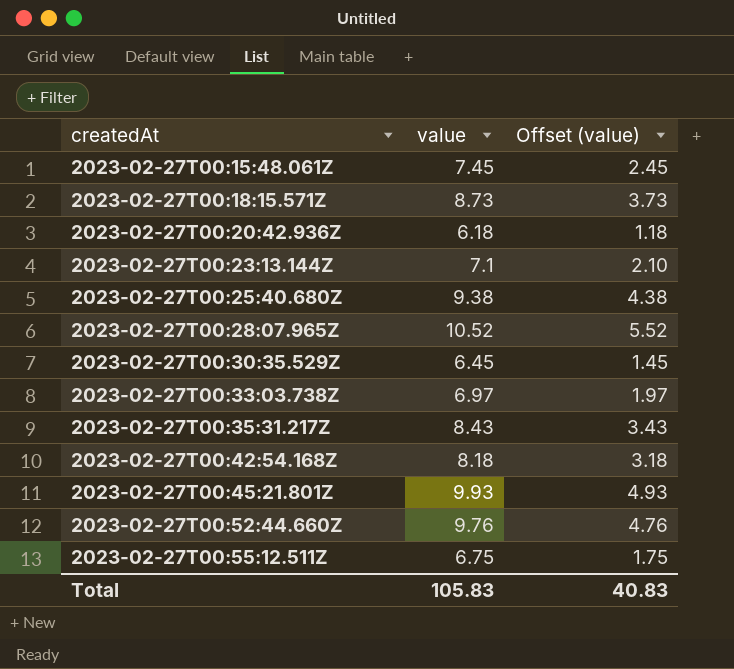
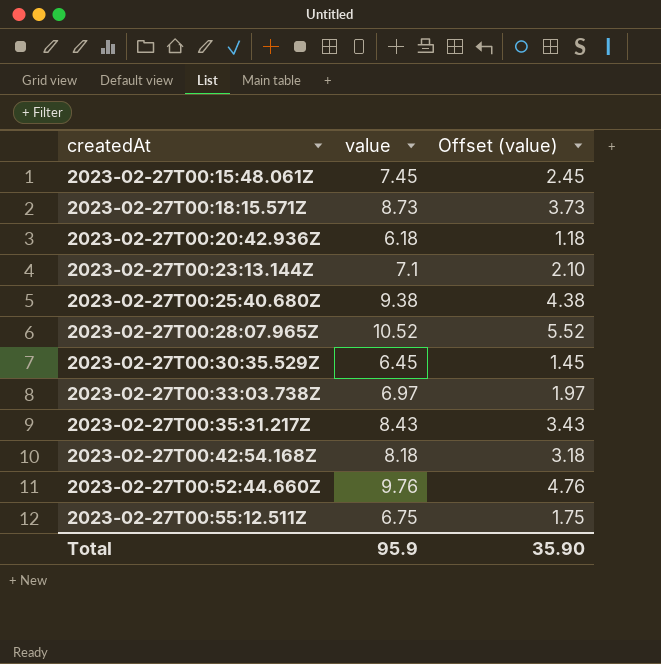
row 2023-02-27T00:45:21.801Z: 9.93 | 4.93 -> none
Total | value: 105.83 -> 95.9
Total | Offset (value): 40.83 -> 35.90

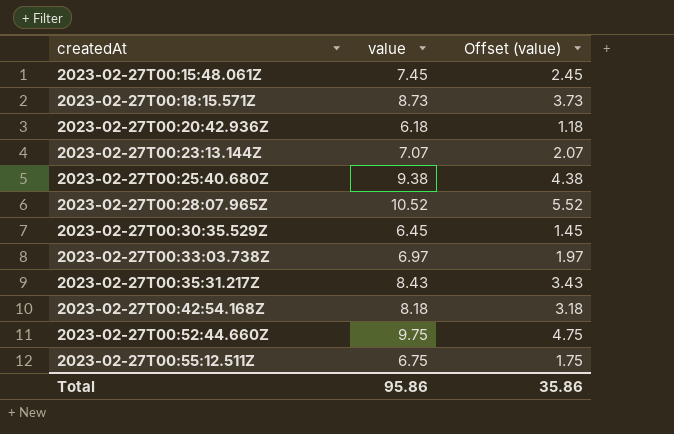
2023-02-27T00:23:13.144Z | value: 7.1 -> 7.07
2023-02-27T00:23:13.144Z | Offset (value): 2.10 -> 2.07
2023-02-27T00:52:44.660Z | value: 9.76 -> 9.75
2023-02-27T00:52:44.660Z | Offset (value): 4.76 -> 4.75
Total | value: 95.9 -> 95.86
Total | Offset (value): 35.90 -> 35.86

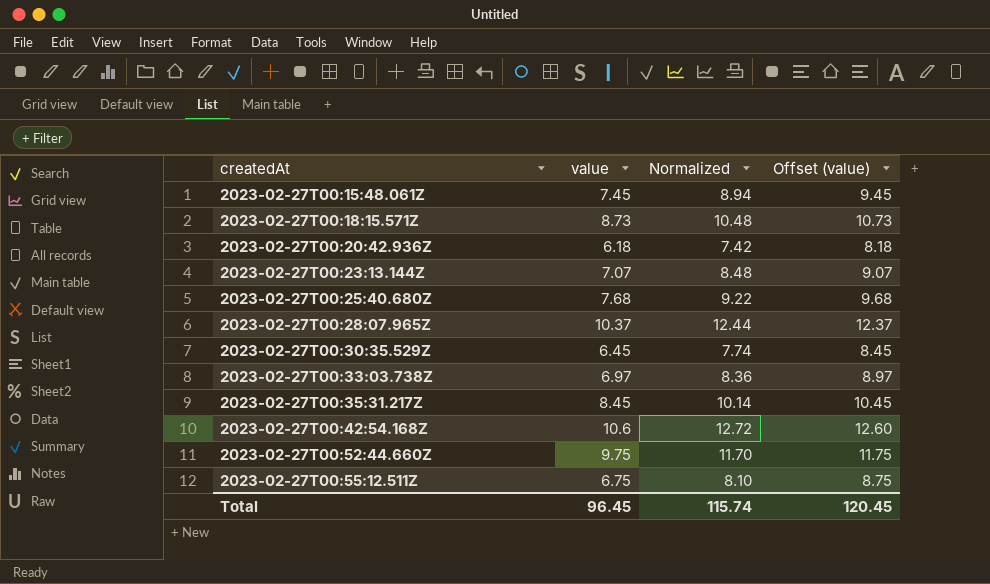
column Normalized | formula: none -> [value] * 1.2
column Offset (value) | formula: [value] - 5 -> [value] + 2
2023-02-27T00:25:40.680Z | value: 9.38 -> 7.68
2023-02-27T00:28:07.965Z | value: 10.52 -> 10.37
2023-02-27T00:35:31.217Z | value: 8.43 -> 8.45
2023-02-27T00:42:54.168Z | value: 8.18 -> 10.6
Total | value: 95.86 -> 96.45
Total | Offset (value): 35.86 -> 120.45

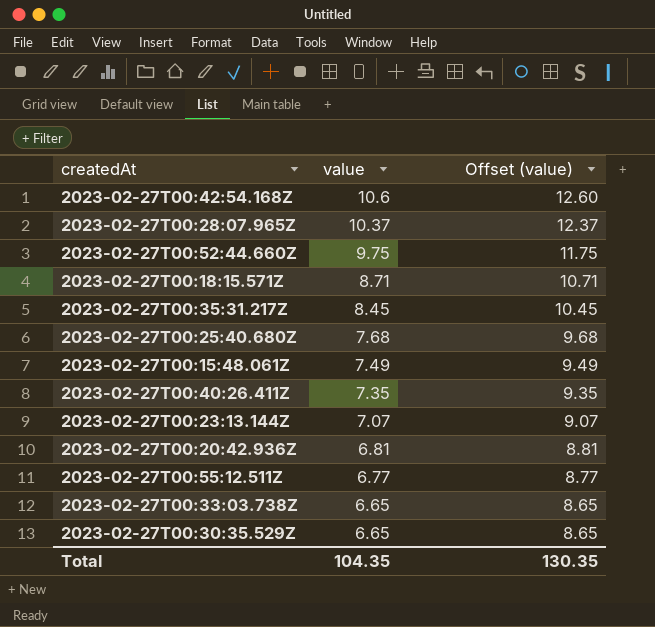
row order: createdAt ascending -> value descending
column Normalized | formula: [value] * 1.2 -> none
2023-02-27T00:18:15.571Z | value: 8.73 -> 8.71
2023-02-27T00:18:15.571Z | Offset (value): 10.73 -> 10.71
2023-02-27T00:15:48.061Z | value: 7.45 -> 7.49
2023-02-27T00:15:48.061Z | Offset (value): 9.45 -> 9.49
row 2023-02-27T00:40:26.411Z: none -> 7.35 | 9.35
2023-02-27T00:20:42.936Z | value: 6.18 -> 6.81
2023-02-27T00:20:42.936Z | Offset (value): 8.18 -> 8.81
2023-02-27T00:55:12.511Z | value: 6.75 -> 6.77
2023-02-27T00:55:12.511Z | Offset (value): 8.75 -> 8.77
2023-02-27T00:33:03.738Z | value: 6.97 -> 6.65
2023-02-27T00:33:03.738Z | Offset (value): 8.97 -> 8.65
2023-02-27T00:30:35.529Z | value: 6.45 -> 6.65
2023-02-27T00:30:35.529Z | Offset (value): 8.45 -> 8.65
Total | value: 96.45 -> 104.35
Total | Offset (value): 120.45 -> 130.35

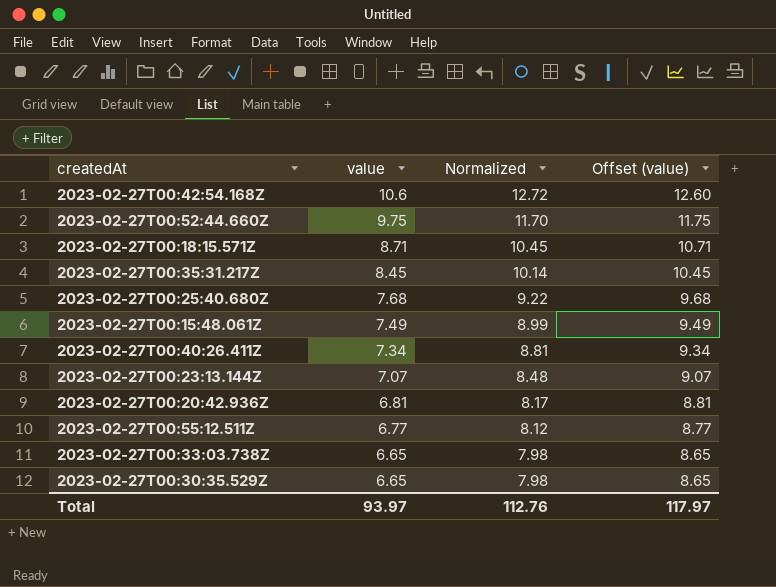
column Normalized | formula: none -> [value] * 1.2
row 2023-02-27T00:28:07.965Z: 10.37 | 12.37 -> none
2023-02-27T00:40:26.411Z | value: 7.35 -> 7.34
2023-02-27T00:40:26.411Z | Offset (value): 9.35 -> 9.34
Total | value: 104.35 -> 93.97
Total | Offset (value): 130.35 -> 117.97

